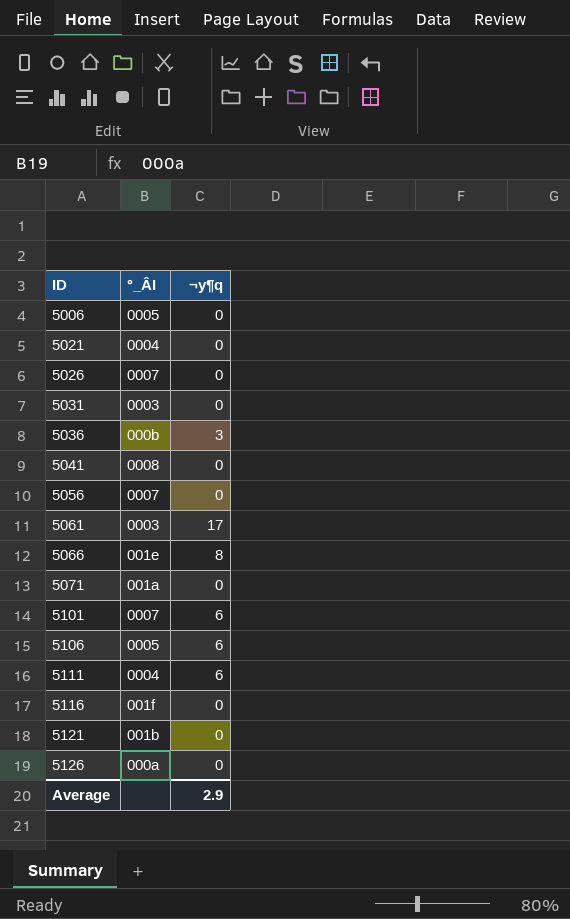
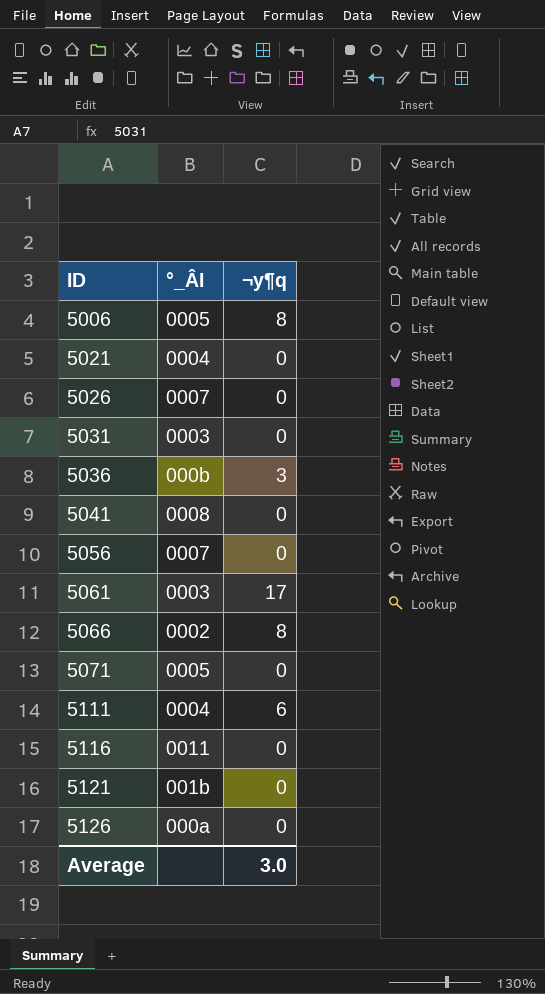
row 5101: 0007 | 6 -> none
row 5106: 0005 | 6 -> none
5006 | ¬y¶q: 0 -> 8
5066 | °_ÂI: 001e -> 0002
5071 | °_ÂI: 001a -> 0005
5116 | °_ÂI: 001f -> 0011
Average | ¬y¶q: 2.9 -> 3.0

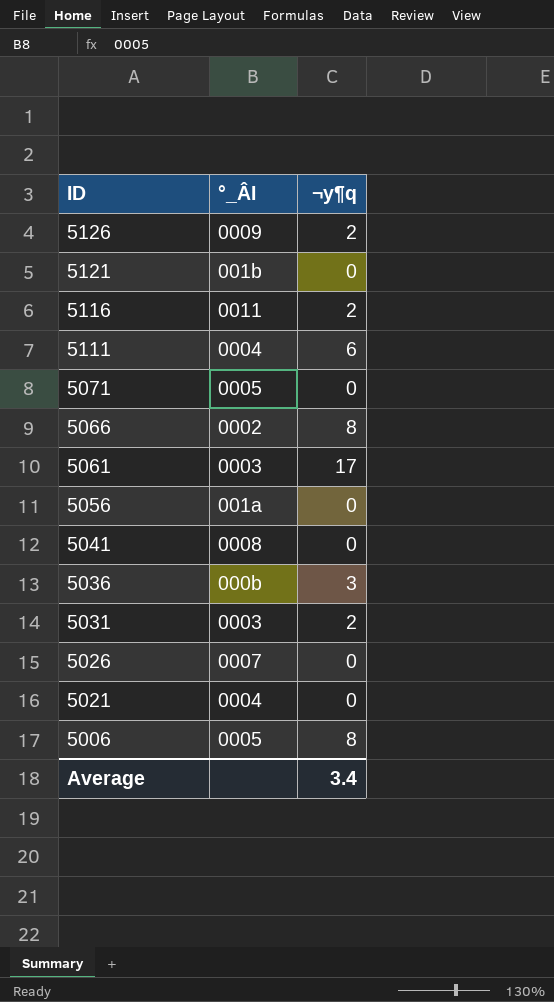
row order: ID ascending -> ID descending
5126 | °_ÂI: 000a -> 0009
5126 | ¬y¶q: 0 -> 2
5116 | ¬y¶q: 0 -> 2
5056 | °_ÂI: 0007 -> 001a
5031 | ¬y¶q: 0 -> 2
Average | ¬y¶q: 3.0 -> 3.4

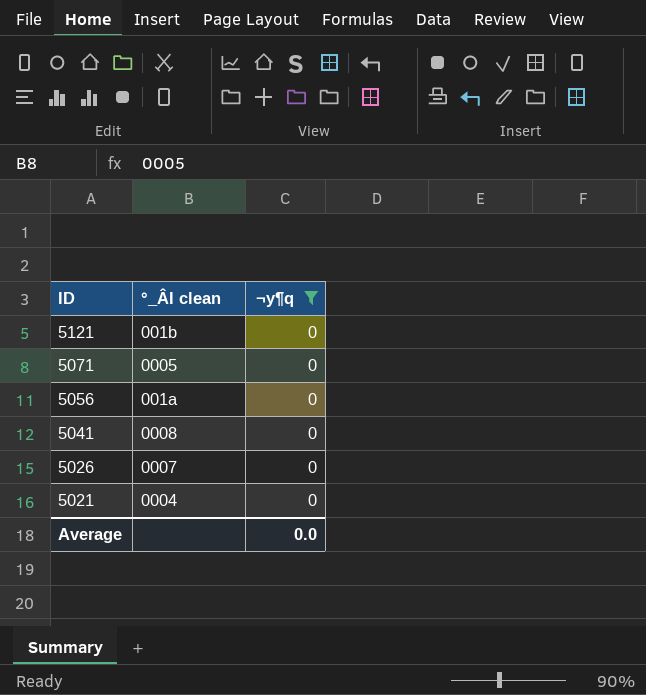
filter: none -> ¬y¶q = 0
column name: °_ÂI -> °_ÂI clean
Average | ¬y¶q: 3.4 -> 0.0

